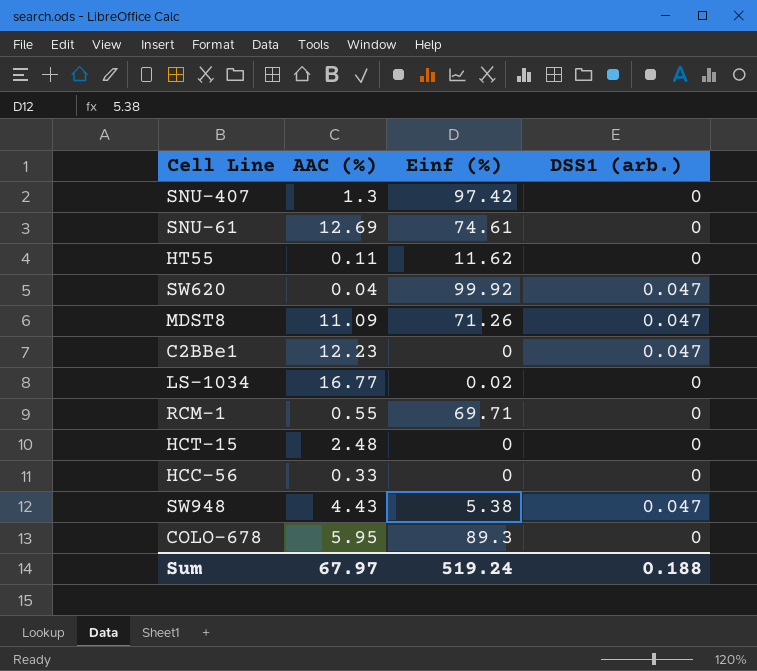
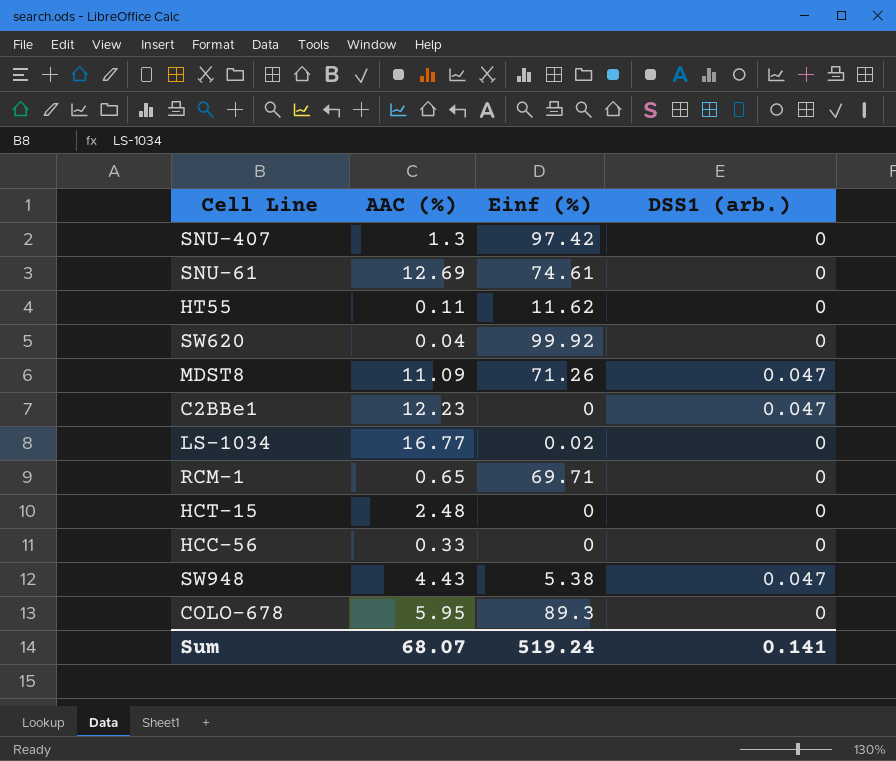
SW620 | DSS1 (arb.): 0.047 -> 0
RCM-1 | AAC (%): 0.55 -> 0.65
Sum | AAC (%): 67.97 -> 68.07
Sum | DSS1 (arb.): 0.188 -> 0.141

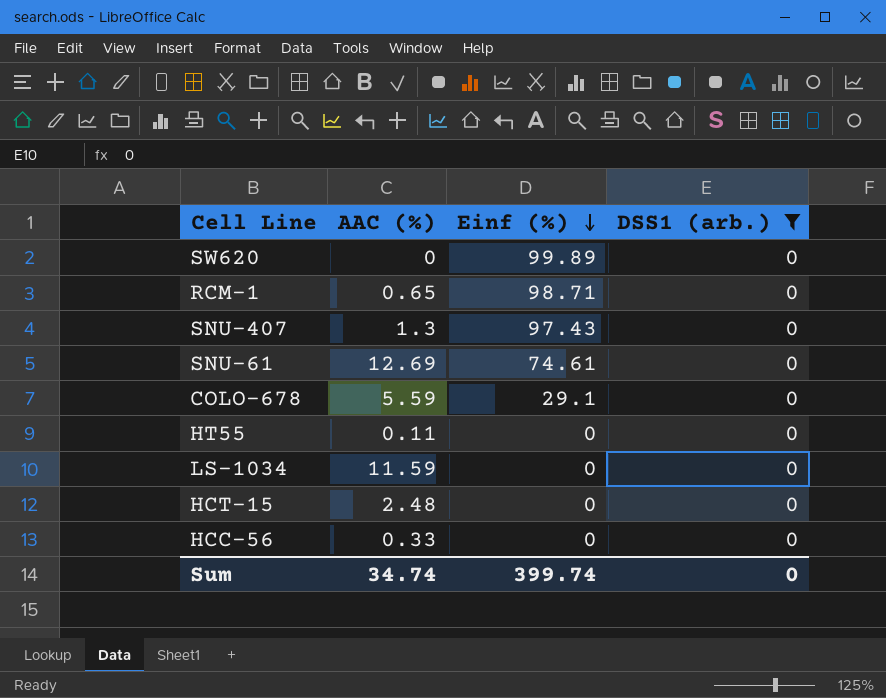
filter: none -> DSS1 (arb.) = 0
row order: none -> Einf (%) descending
SW620 | AAC (%): 0.04 -> 0
SW620 | Einf (%): 99.92 -> 99.89
RCM-1 | Einf (%): 69.71 -> 98.71
SNU-407 | Einf (%): 97.42 -> 97.43
COLO-678 | AAC (%): 5.95 -> 5.59
COLO-678 | Einf (%): 89.3 -> 29.1
HT55 | Einf (%): 11.62 -> 0
LS-1034 | AAC (%): 16.77 -> 11.59
LS-1034 | Einf (%): 0.02 -> 0
Sum | AAC (%): 68.07 -> 34.74
Sum | Einf (%): 519.24 -> 399.74
Sum | DSS1 (arb.): 0.141 -> 0

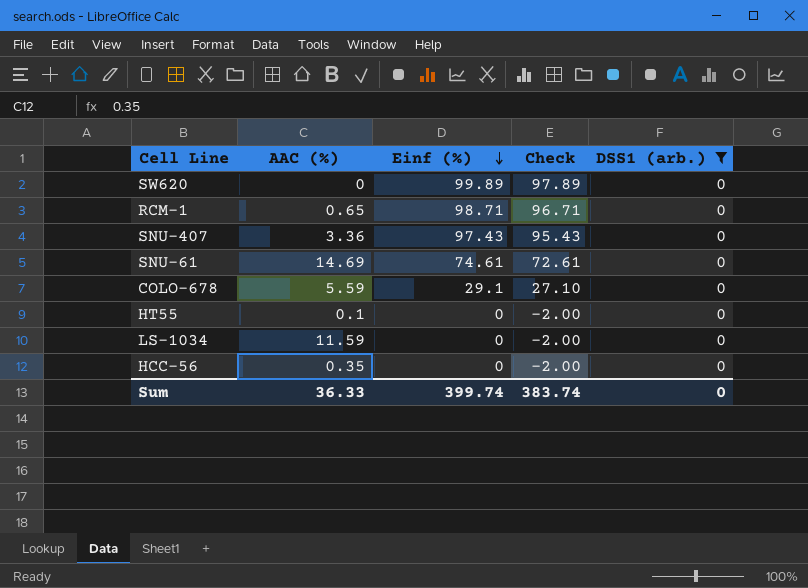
column Check | formula: none -> [Einf (%)] - 2
row HCT-15: 2.48 | 0 | 0 -> none
SNU-407 | AAC (%): 1.3 -> 3.36
SNU-61 | AAC (%): 12.69 -> 14.69
HT55 | AAC (%): 0.11 -> 0.1
HCC-56 | AAC (%): 0.33 -> 0.35
Sum | AAC (%): 34.74 -> 36.33

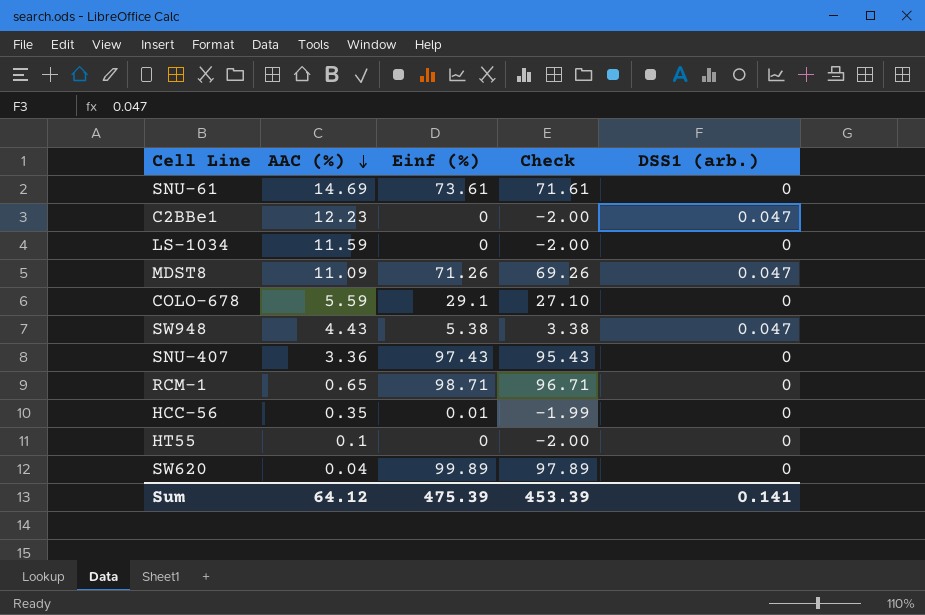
filter: DSS1 (arb.) = 0 -> none
row order: Einf (%) descending -> AAC (%) descending
SNU-61 | Einf (%): 74.61 -> 73.61
SNU-61 | Check: 72.61 -> 71.61
HCC-56 | Einf (%): 0 -> 0.01
HCC-56 | Check: -2.00 -> -1.99
SW620 | AAC (%): 0 -> 0.04
Sum | AAC (%): 36.33 -> 64.12
Sum | Einf (%): 399.74 -> 475.39
Sum | Check: 383.74 -> 453.39
Sum | DSS1 (arb.): 0 -> 0.141

